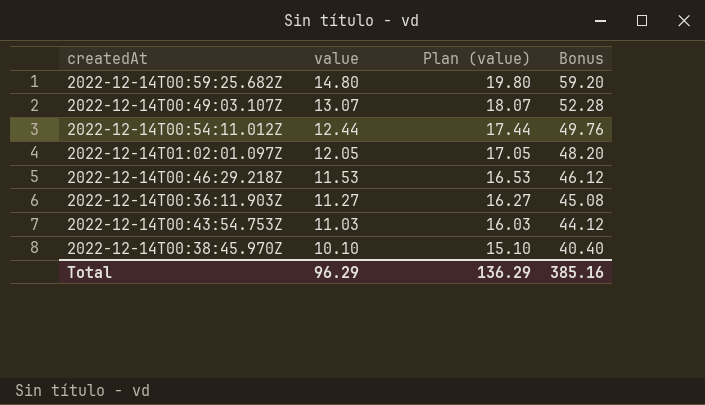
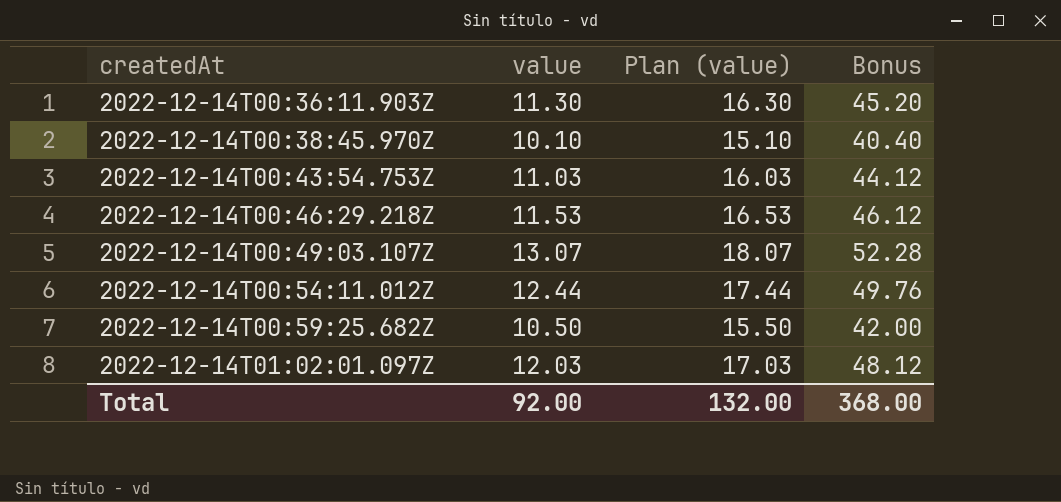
row order: value descending -> createdAt ascending
2022-12-14T00:36:11.903Z | value: 11.27 -> 11.30
2022-12-14T00:36:11.903Z | Plan (value): 16.27 -> 16.30
2022-12-14T00:36:11.903Z | Bonus: 45.08 -> 45.20
2022-12-14T00:59:25.682Z | value: 14.80 -> 10.50
2022-12-14T00:59:25.682Z | Plan (value): 19.80 -> 15.50
2022-12-14T00:59:25.682Z | Bonus: 59.20 -> 42.00
2022-12-14T01:02:01.097Z | value: 12.05 -> 12.03
2022-12-14T01:02:01.097Z | Plan (value): 17.05 -> 17.03
2022-12-14T01:02:01.097Z | Bonus: 48.20 -> 48.12
Total | value: 96.29 -> 92.00
Total | Plan (value): 136.29 -> 132.00
Total | Bonus: 385.16 -> 368.00

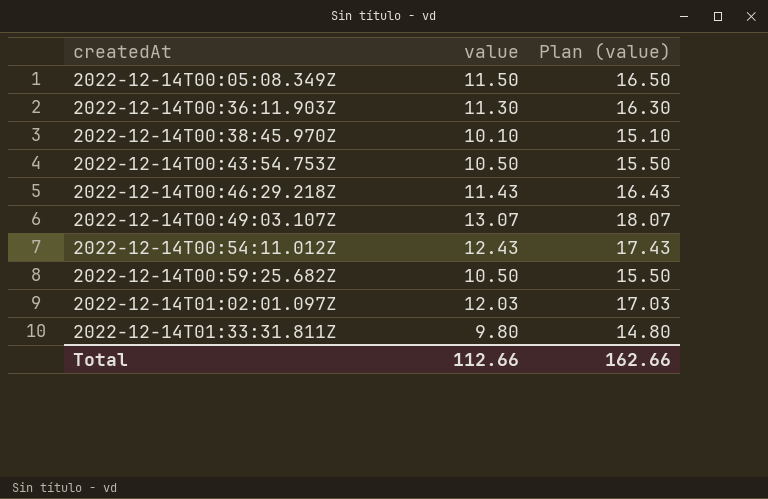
column Bonus | formula: [value] * 4 -> none
row 2022-12-14T00:05:08.349Z: none -> 11.50 | 16.50
2022-12-14T00:43:54.753Z | value: 11.03 -> 10.50
2022-12-14T00:43:54.753Z | Plan (value): 16.03 -> 15.50
2022-12-14T00:46:29.218Z | value: 11.53 -> 11.43
2022-12-14T00:46:29.218Z | Plan (value): 16.53 -> 16.43
2022-12-14T00:54:11.012Z | value: 12.44 -> 12.43
2022-12-14T00:54:11.012Z | Plan (value): 17.44 -> 17.43
row 2022-12-14T01:33:31.811Z: none -> 9.80 | 14.80
Total | value: 92.00 -> 112.66
Total | Plan (value): 132.00 -> 162.66

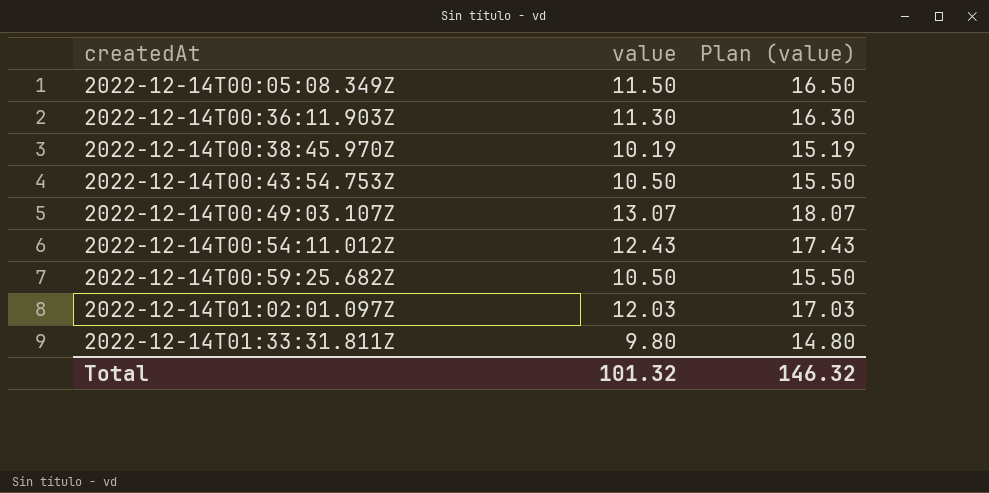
row 2022-12-14T00:46:29.218Z: 11.43 | 16.43 -> none
2022-12-14T00:38:45.970Z | value: 10.10 -> 10.19
2022-12-14T00:38:45.970Z | Plan (value): 15.10 -> 15.19
Total | value: 112.66 -> 101.32
Total | Plan (value): 162.66 -> 146.32

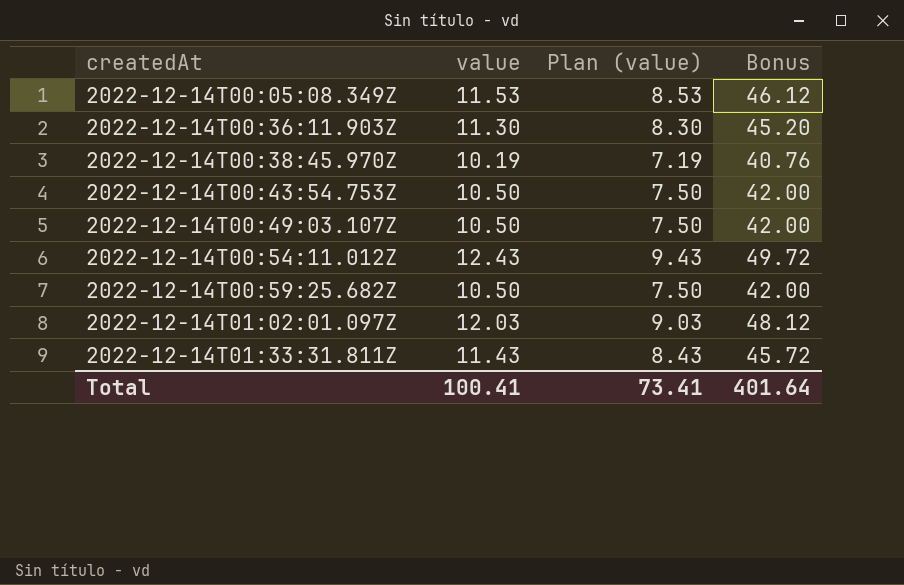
column Plan (value) | formula: [value] + 5 -> [value] - 3
column Bonus | formula: none -> [value] * 4
2022-12-14T00:05:08.349Z | value: 11.50 -> 11.53
2022-12-14T00:49:03.107Z | value: 13.07 -> 10.50
2022-12-14T01:33:31.811Z | value: 9.80 -> 11.43
Total | value: 101.32 -> 100.41
Total | Plan (value): 146.32 -> 73.41

